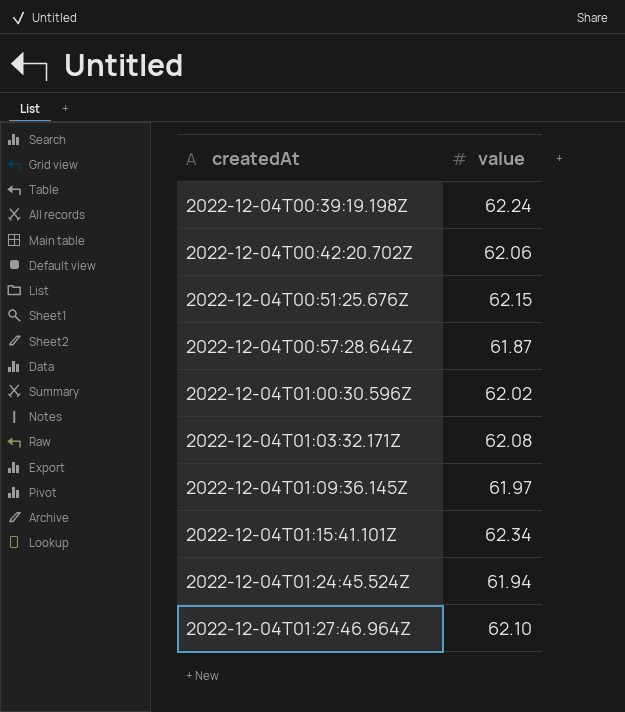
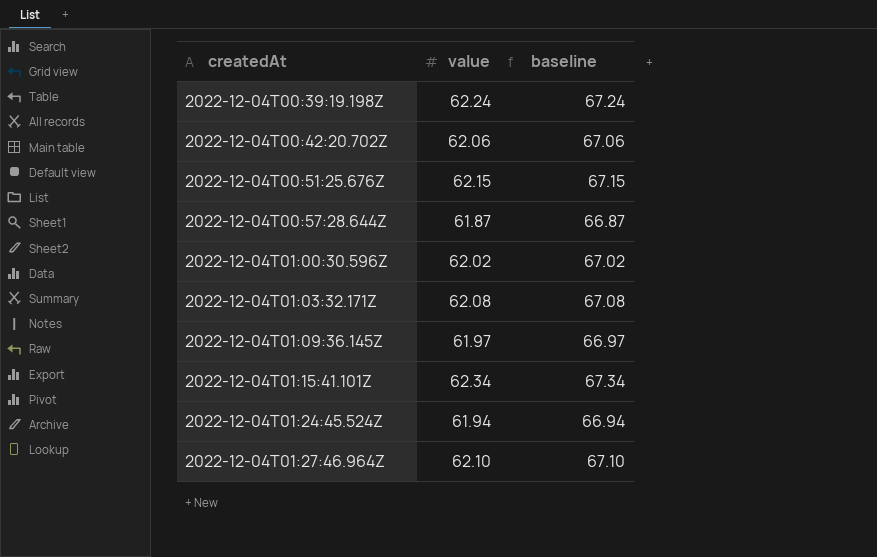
column baseline | formula: none -> [value] + 5

